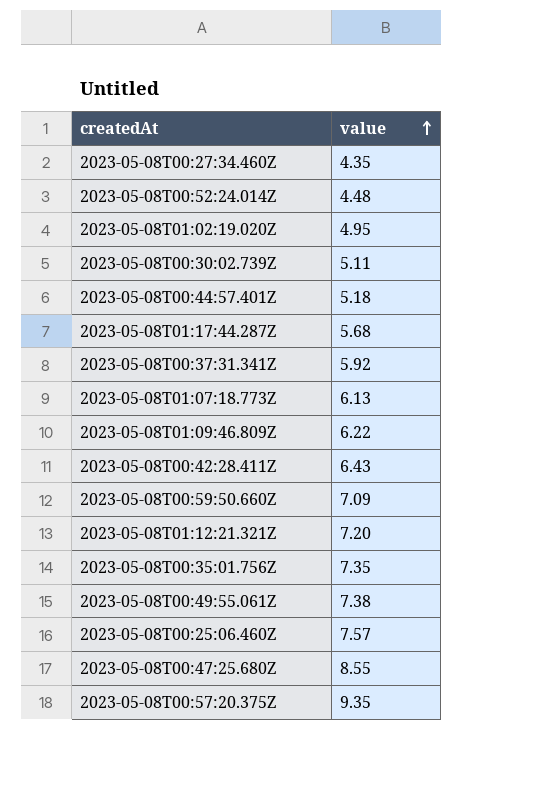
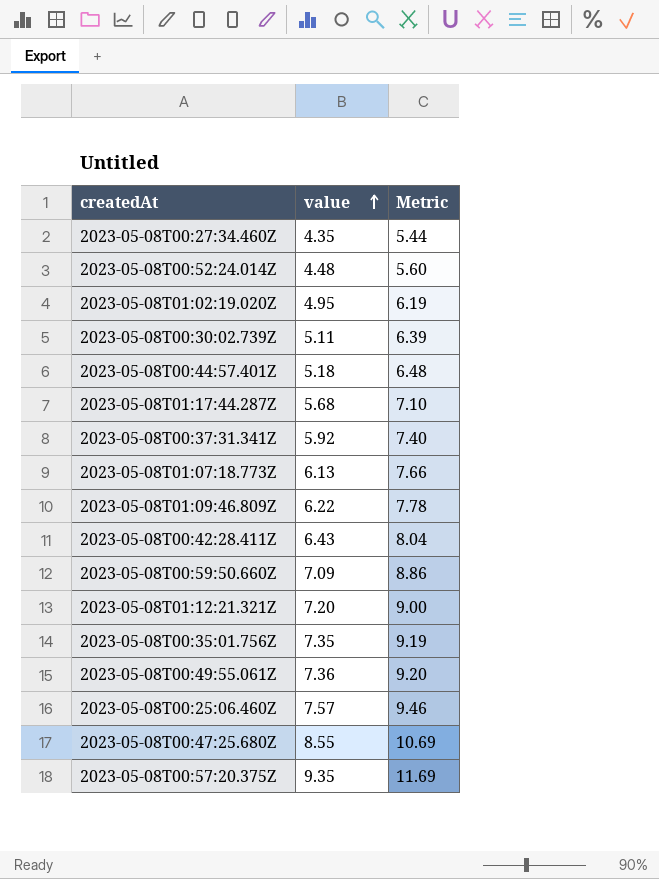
column Metric | formula: none -> [value] * 1.25
2023-05-08T00:49:55.061Z | value: 7.38 -> 7.36

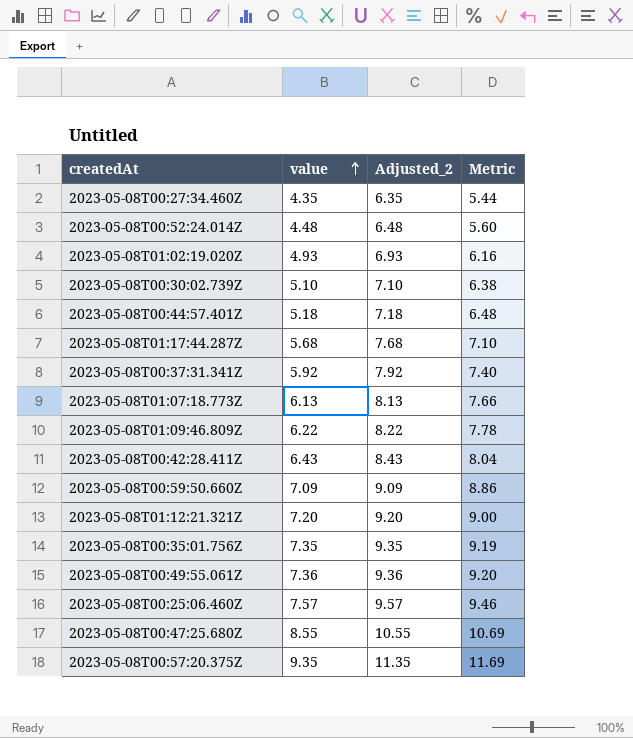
column Adjusted_2 | formula: none -> [value] + 2
2023-05-08T01:02:19.020Z | value: 4.95 -> 4.93
2023-05-08T01:02:19.020Z | Metric: 6.19 -> 6.16
2023-05-08T00:30:02.739Z | value: 5.11 -> 5.10
2023-05-08T00:30:02.739Z | Metric: 6.39 -> 6.38

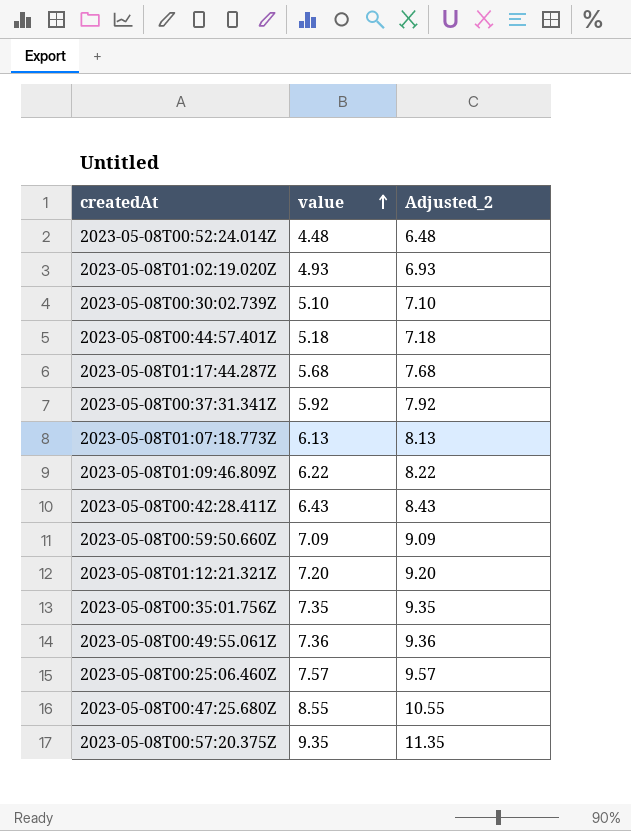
column Metric | formula: [value] * 1.25 -> none
row 2023-05-08T00:27:34.460Z: 4.35 | 6.35 | 5.44 -> none

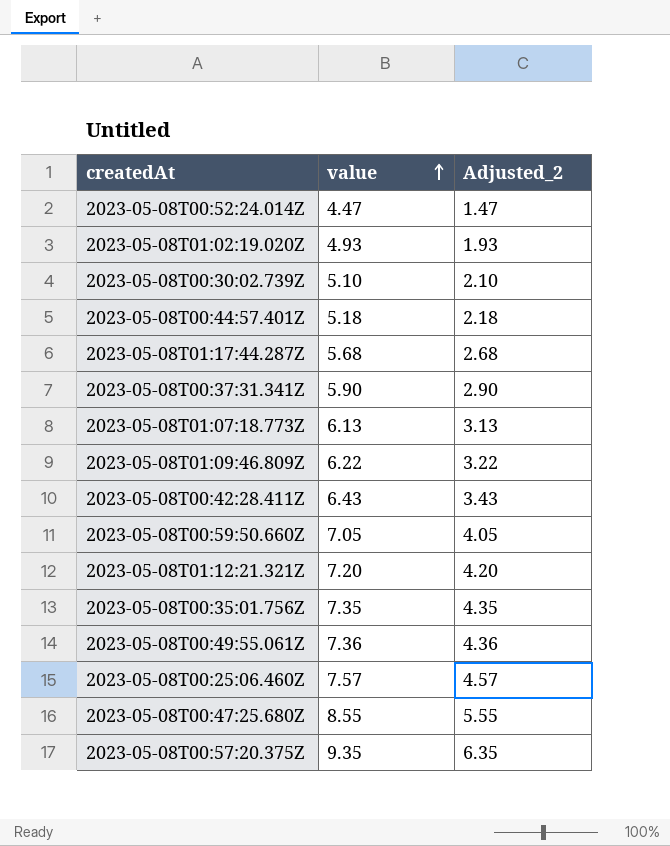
column Adjusted_2 | formula: [value] + 2 -> [value] - 3
2023-05-08T00:52:24.014Z | value: 4.48 -> 4.47
2023-05-08T00:37:31.341Z | value: 5.92 -> 5.90
2023-05-08T00:59:50.660Z | value: 7.09 -> 7.05

